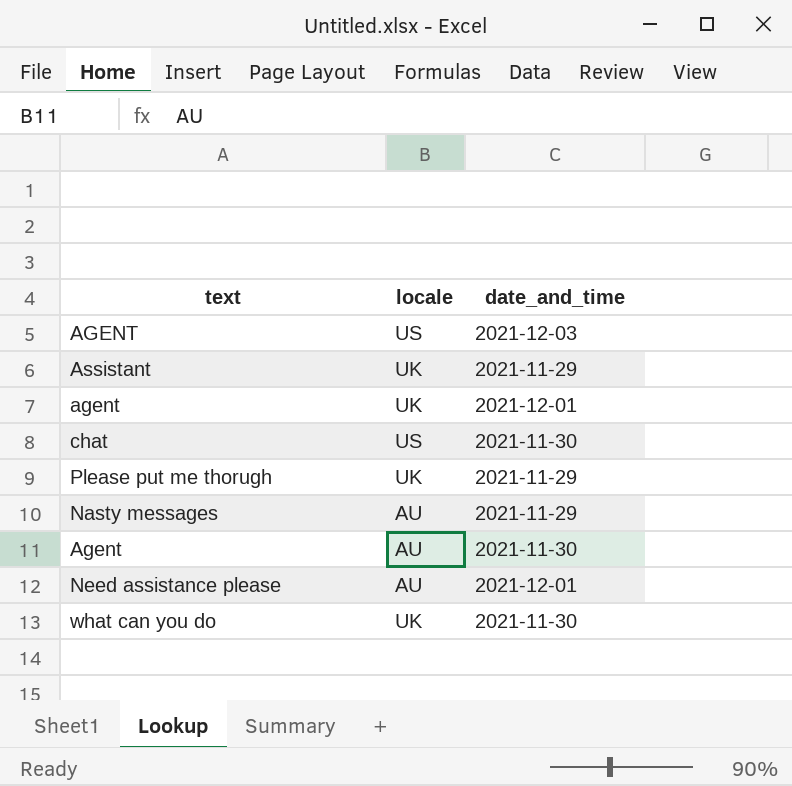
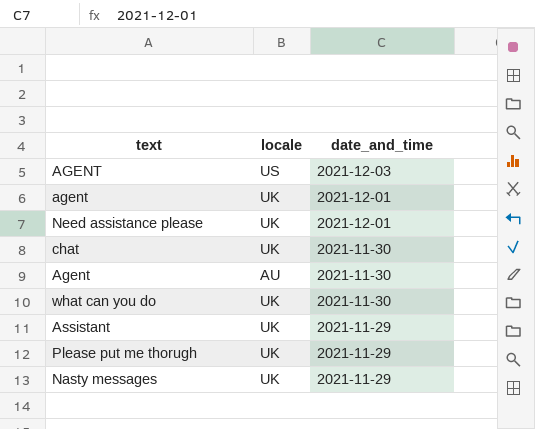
row order: none -> date_and_time descending
Need assistance please | locale: AU -> UK
chat | locale: US -> UK
Nasty messages | locale: AU -> UK

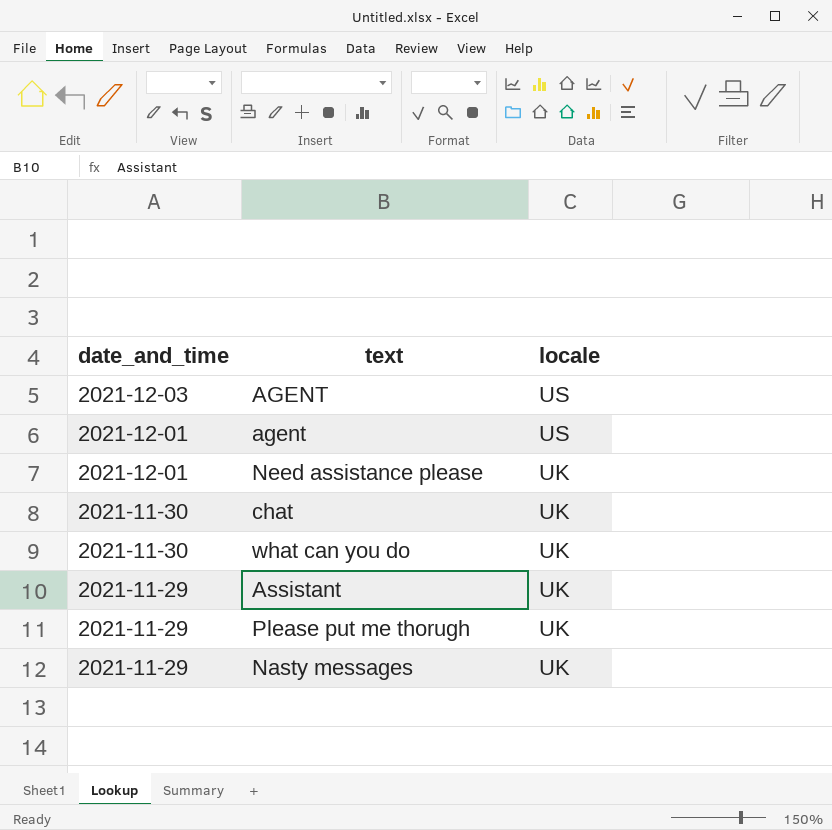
column date_and_time | position: 3 -> 1
row Agent: AU | 2021-11-30 -> none
agent | locale: UK -> US

